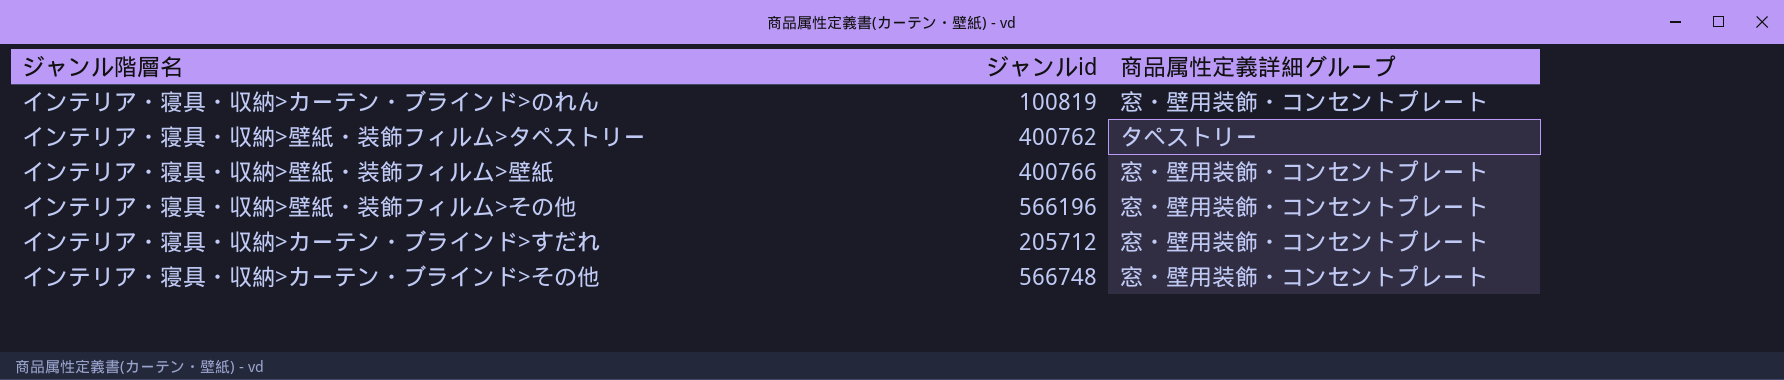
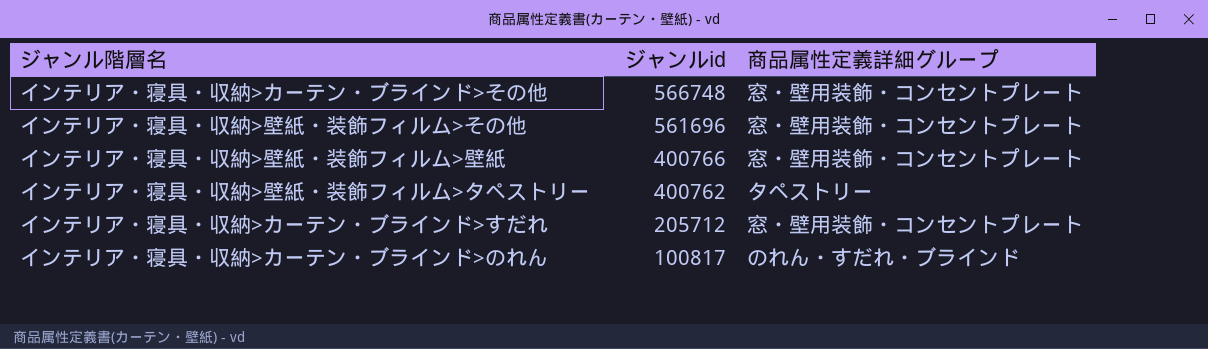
row order: none -> ジャンルid descending
インテリア・寝具・収納>壁紙・装飾フィルム>その他 | ジャンルid: 566196 -> 561696
インテリア・寝具・収納>カーテン・ブラインド>のれん | ジャンルid: 100819 -> 100817
インテリア・寝具・収納>カーテン・ブラインド>のれん | 商品属性定義詳細グループ: 窓・壁用装飾・コンセントプレート -> のれん・すだれ・ブラインド

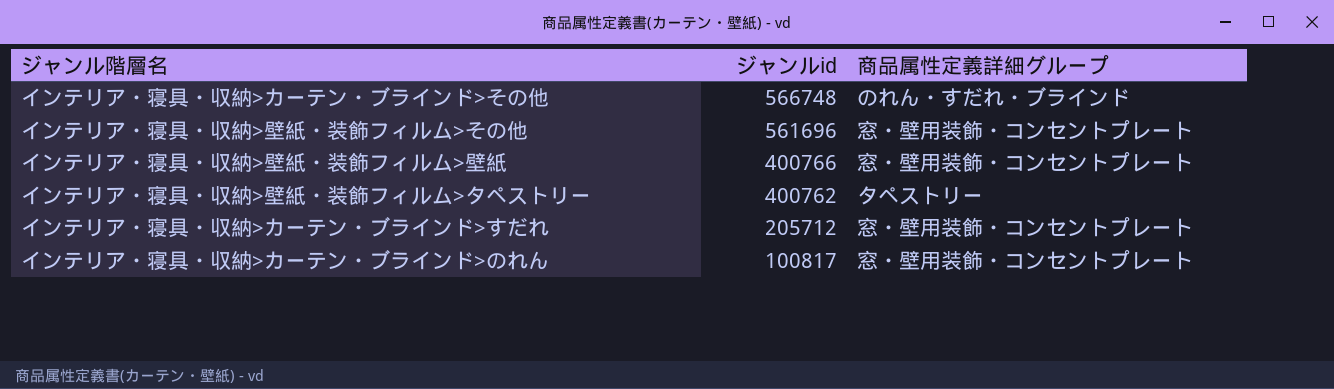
インテリア・寝具・収納>カーテン・ブラインド>その他 | 商品属性定義詳細グループ: 窓・壁用装飾・コンセントプレート -> のれん・すだれ・ブラインド
インテリア・寝具・収納>カーテン・ブラインド>のれん | 商品属性定義詳細グループ: のれん・すだれ・ブラインド -> 窓・壁用装飾・コンセントプレート

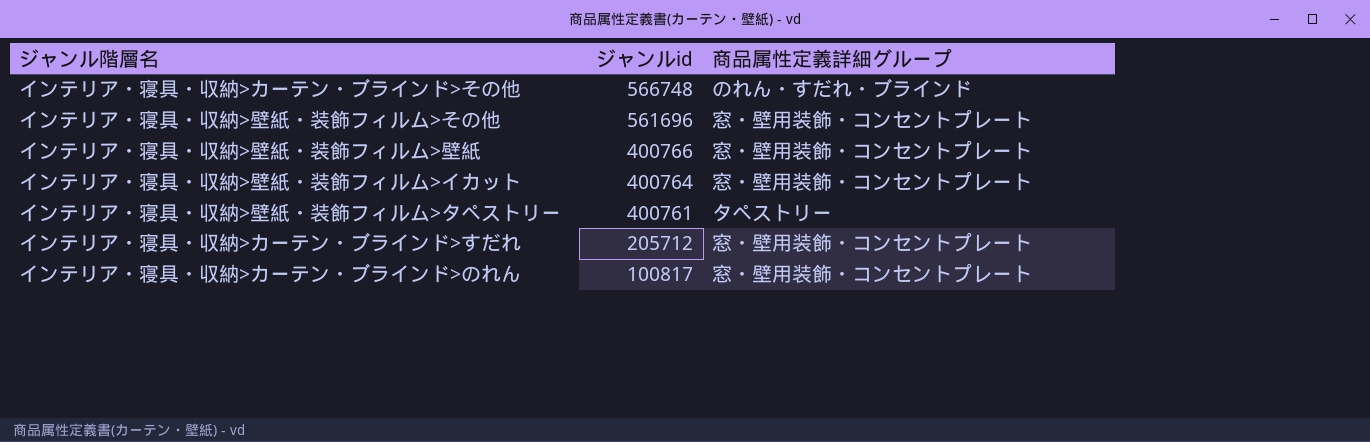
row インテリア・寝具・収納>壁紙・装飾フィルム>イカット: none -> 400764 | 窓・壁用装飾・コンセントプレート
インテリア・寝具・収納>壁紙・装飾フィルム>タペストリー | ジャンルid: 400762 -> 400761

